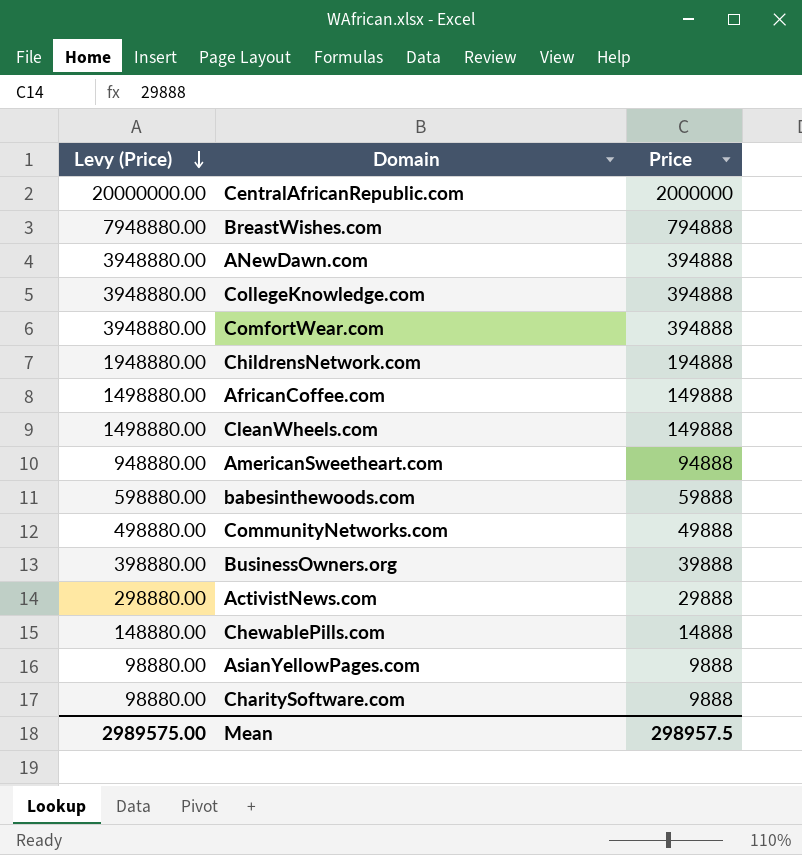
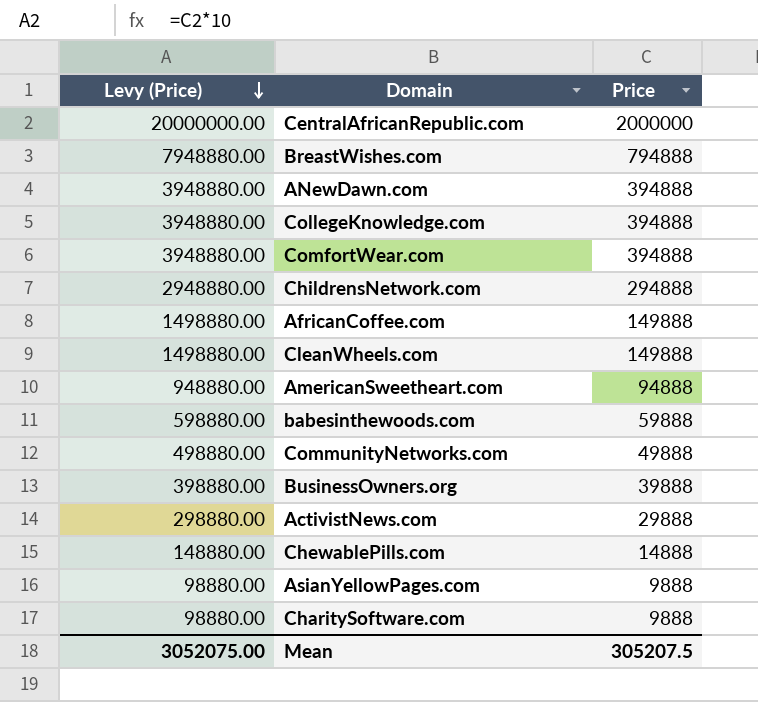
ChildrensNetwork.com | Levy (Price): 1948880.00 -> 2948880.00
ChildrensNetwork.com | Price: 194888 -> 294888
Mean | Levy (Price): 2989575.00 -> 3052075.00
Mean | Price: 298957.5 -> 305207.5

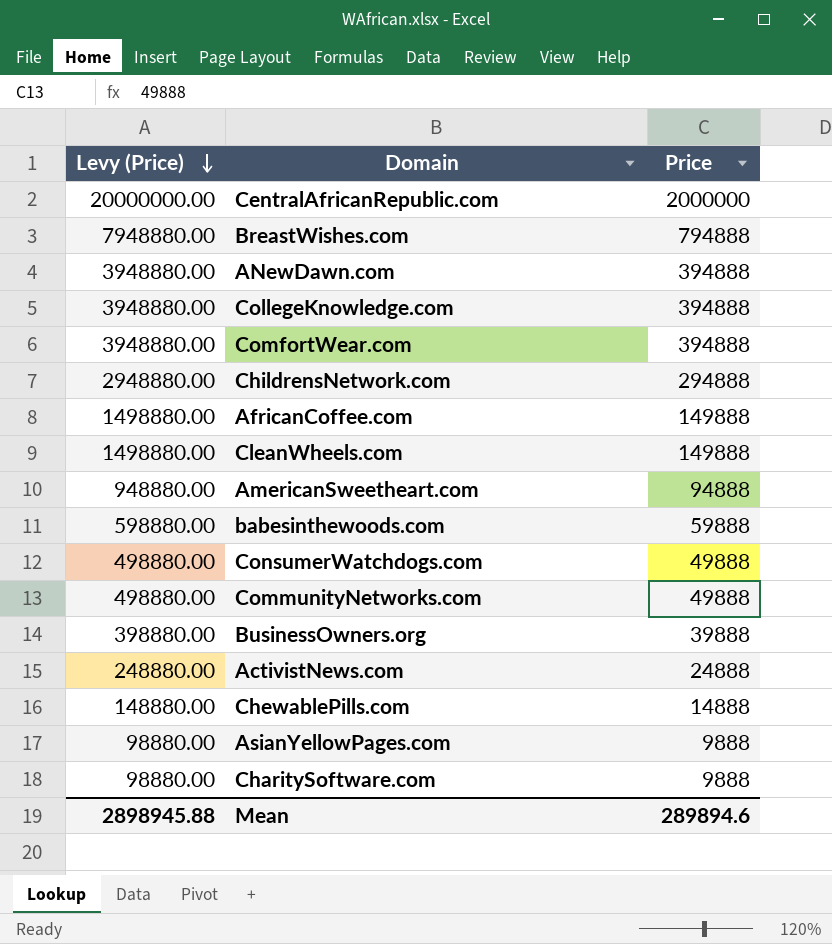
row ConsumerWatchdogs.com: none -> 498880.00 | 49888
ActivistNews.com | Levy (Price): 298880.00 -> 248880.00
ActivistNews.com | Price: 29888 -> 24888
Mean | Levy (Price): 3052075.00 -> 2898945.88
Mean | Price: 305207.5 -> 289894.6

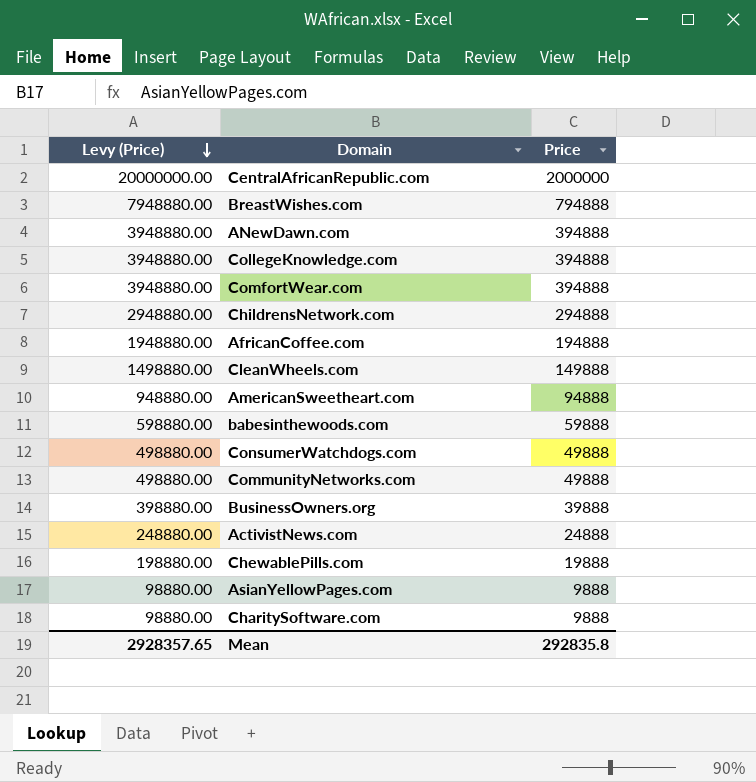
AfricanCoffee.com | Levy (Price): 1498880.00 -> 1948880.00
AfricanCoffee.com | Price: 149888 -> 194888
ChewablePills.com | Levy (Price): 148880.00 -> 198880.00
ChewablePills.com | Price: 14888 -> 19888
Mean | Levy (Price): 2898945.88 -> 2928357.65
Mean | Price: 289894.6 -> 292835.8

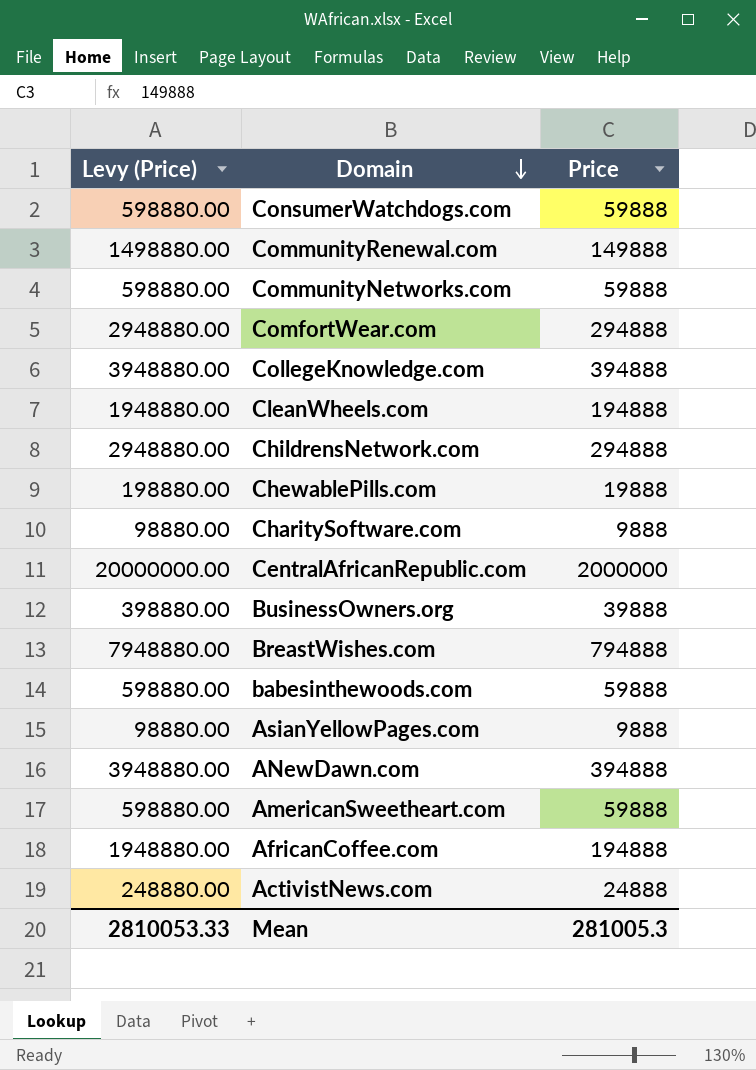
row order: Levy (Price) descending -> Domain descending
ConsumerWatchdogs.com | Levy (Price): 498880.00 -> 598880.00
ConsumerWatchdogs.com | Price: 49888 -> 59888
row CommunityRenewal.com: none -> 1498880.00 | 149888
CommunityNetworks.com | Levy (Price): 498880.00 -> 598880.00
CommunityNetworks.com | Price: 49888 -> 59888
ComfortWear.com | Levy (Price): 3948880.00 -> 2948880.00
ComfortWear.com | Price: 394888 -> 294888
CleanWheels.com | Levy (Price): 1498880.00 -> 1948880.00
CleanWheels.com | Price: 149888 -> 194888
AmericanSweetheart.com | Levy (Price): 948880.00 -> 598880.00
AmericanSweetheart.com | Price: 94888 -> 59888
Mean | Levy (Price): 2928357.65 -> 2810053.33
Mean | Price: 292835.8 -> 281005.3

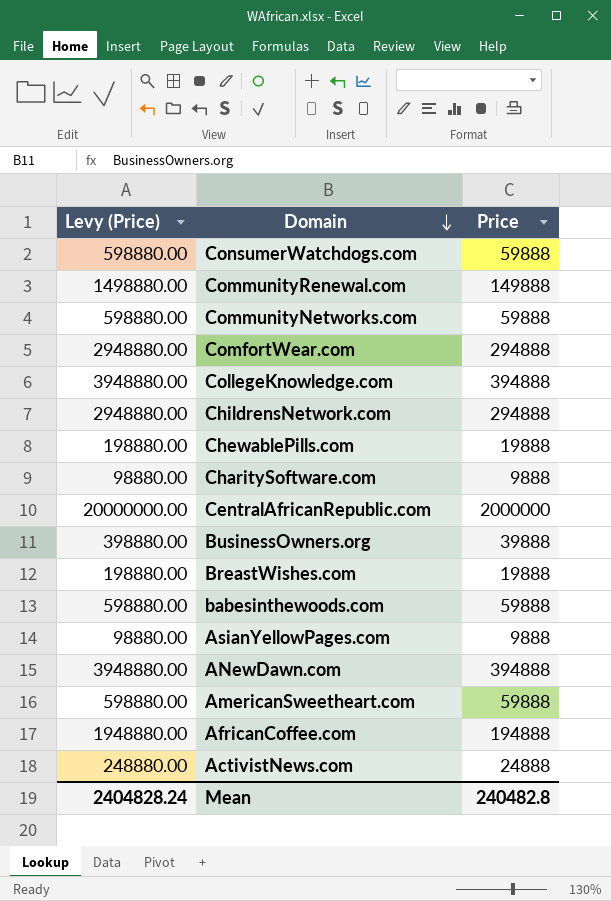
row CleanWheels.com: 1948880.00 | 194888 -> none
BreastWishes.com | Levy (Price): 7948880.00 -> 198880.00
BreastWishes.com | Price: 794888 -> 19888
Mean | Levy (Price): 2810053.33 -> 2404828.24
Mean | Price: 281005.3 -> 240482.8

